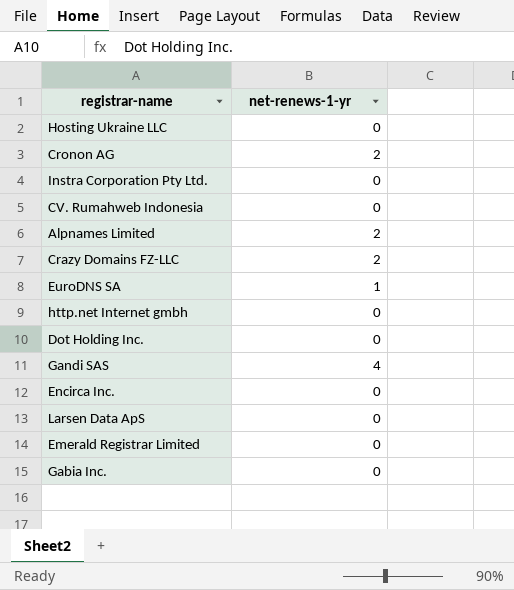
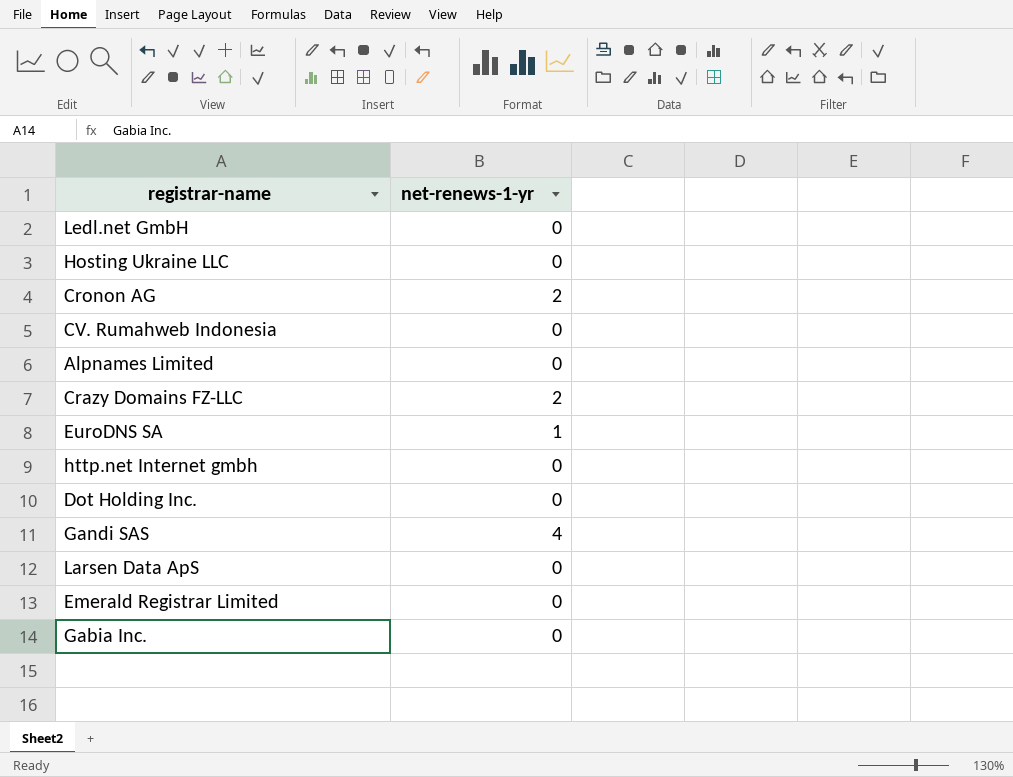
row Instra Corporation Pty Ltd.: 0 -> none
row Encirca Inc.: 0 -> none
row Ledl.net GmbH: none -> 0
Alpnames Limited | net-renews-1-yr: 2 -> 0

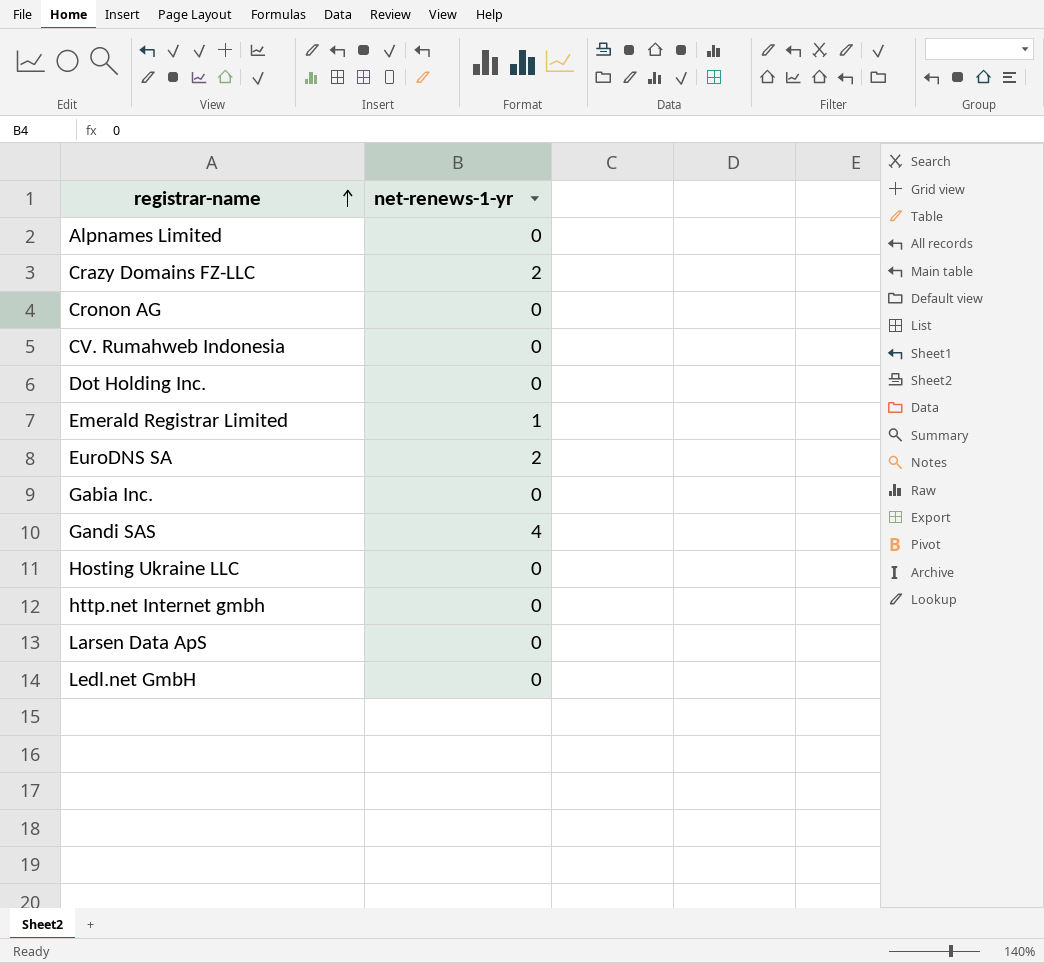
row order: none -> registrar-name ascending
Cronon AG | net-renews-1-yr: 2 -> 0
Emerald Registrar Limited | net-renews-1-yr: 0 -> 1
EuroDNS SA | net-renews-1-yr: 1 -> 2

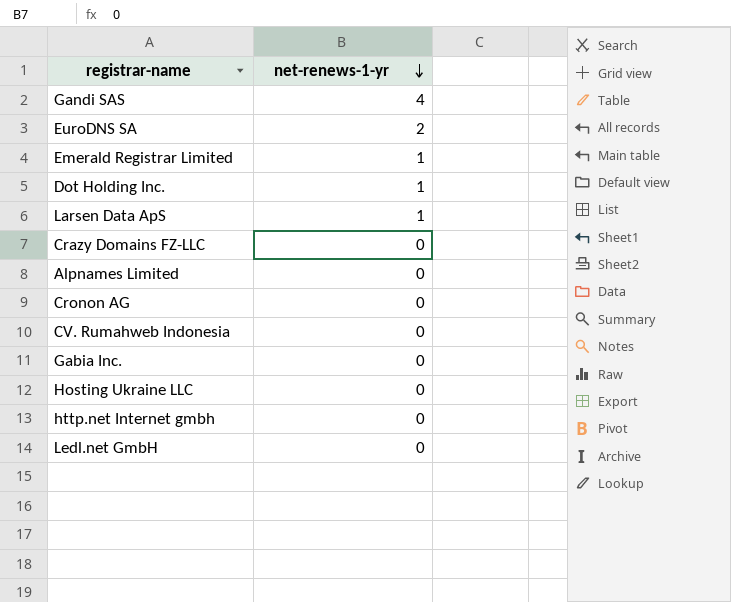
row order: registrar-name ascending -> net-renews-1-yr descending
Dot Holding Inc. | net-renews-1-yr: 0 -> 1
Larsen Data ApS | net-renews-1-yr: 0 -> 1
Crazy Domains FZ-LLC | net-renews-1-yr: 2 -> 0

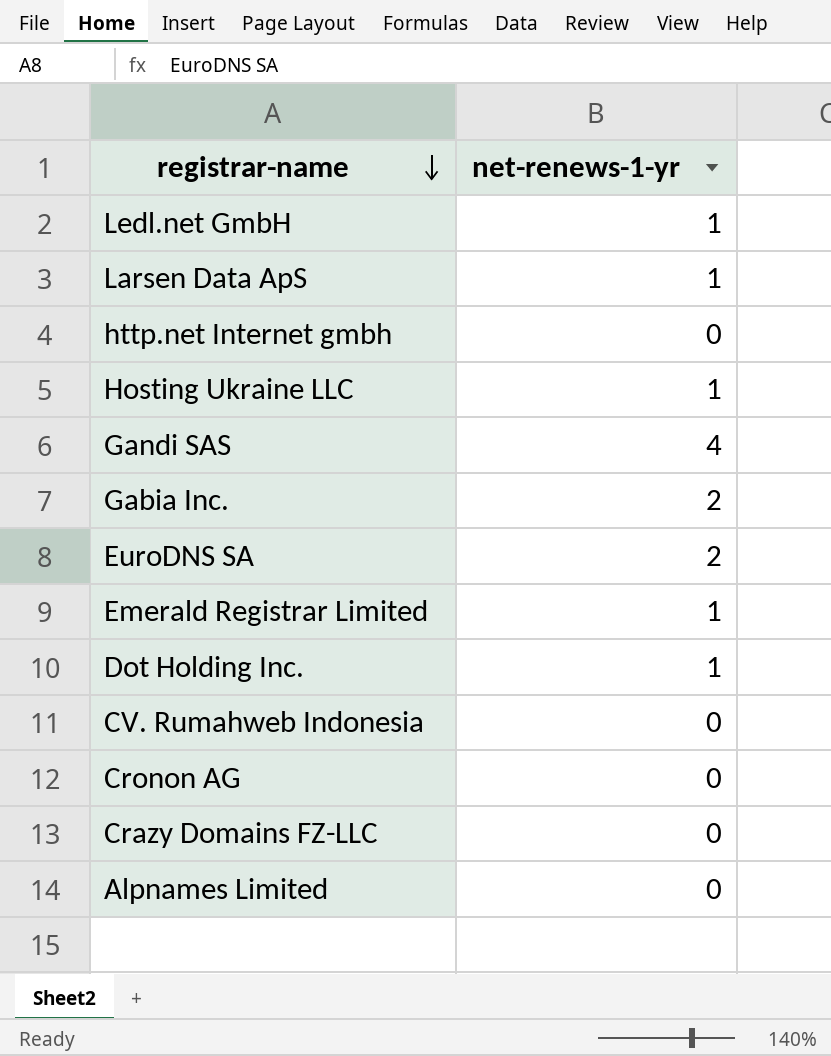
row order: net-renews-1-yr descending -> registrar-name descending
Ledl.net GmbH | net-renews-1-yr: 0 -> 1
Hosting Ukraine LLC | net-renews-1-yr: 0 -> 1
Gabia Inc. | net-renews-1-yr: 0 -> 2

